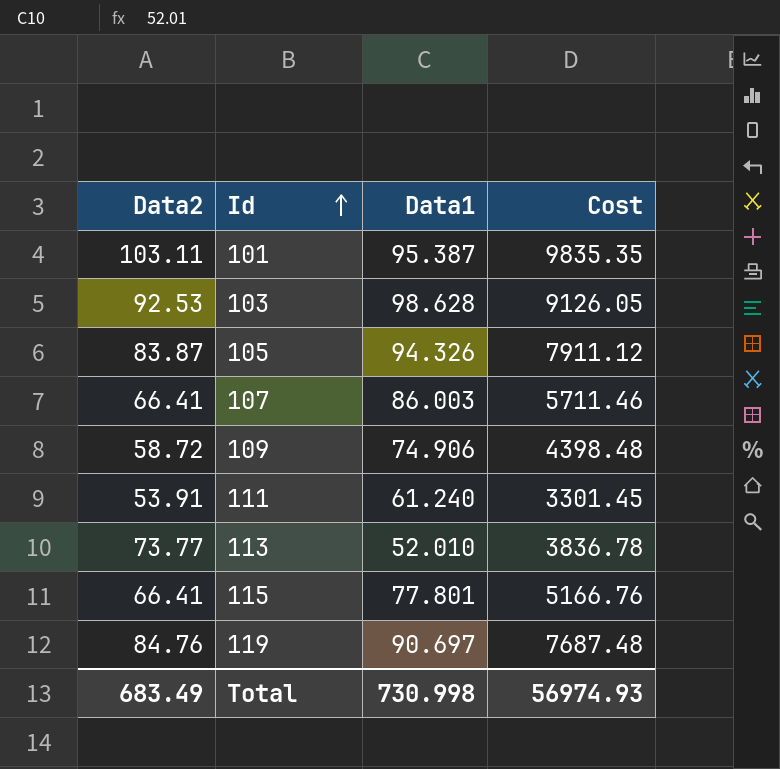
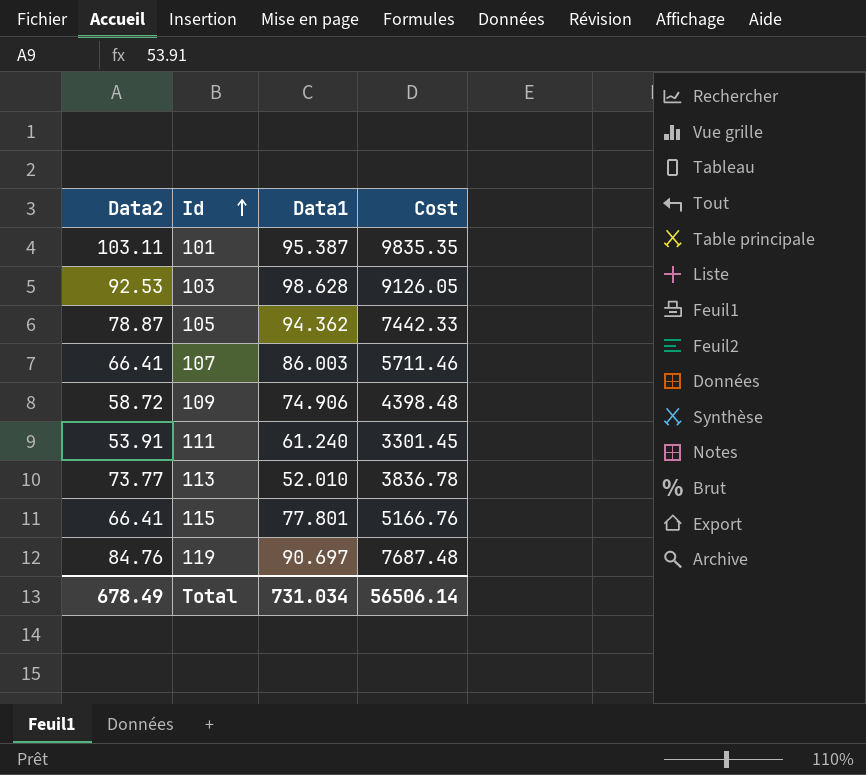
105 | Data2: 83.87 -> 78.87
105 | Data1: 94.326 -> 94.362
105 | Cost: 7911.12 -> 7442.33
Total | Data2: 683.49 -> 678.49
Total | Data1: 730.998 -> 731.034
Total | Cost: 56974.93 -> 56506.14

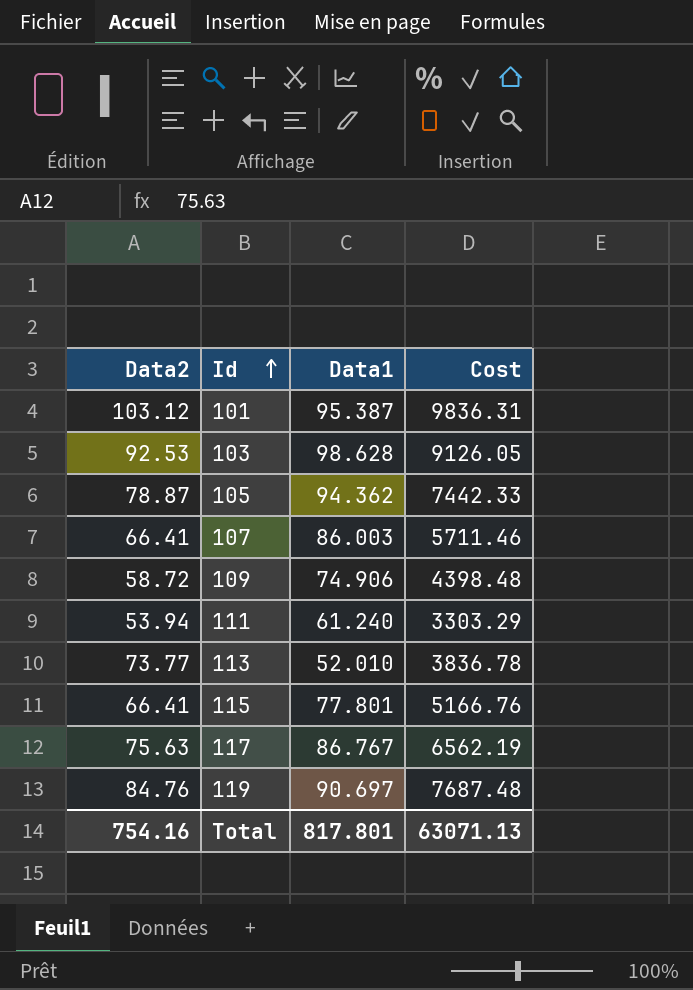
101 | Data2: 103.11 -> 103.12
101 | Cost: 9835.35 -> 9836.31
111 | Data2: 53.91 -> 53.94
111 | Cost: 3301.45 -> 3303.29
row 117: none -> 75.63 | 86.767 | 6562.19
Total | Data2: 678.49 -> 754.16
Total | Data1: 731.034 -> 817.801
Total | Cost: 56506.14 -> 63071.13

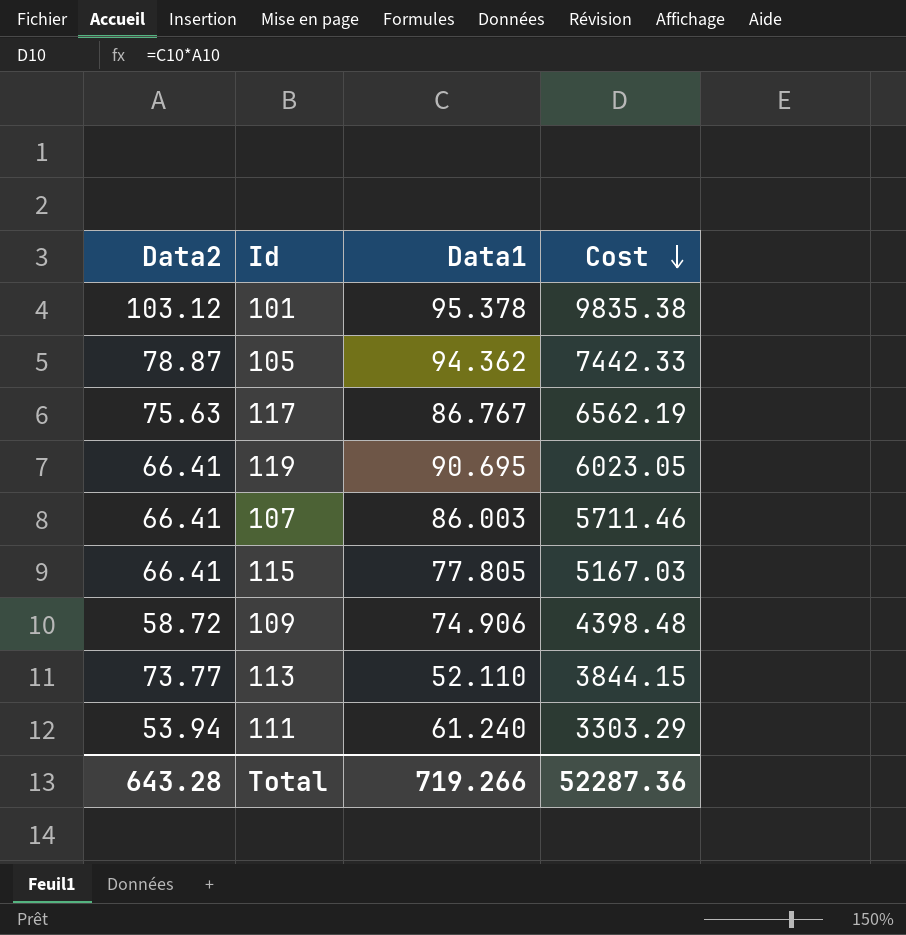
row order: Id ascending -> Cost descending
row 103: 92.53 | 98.628 | 9126.05 -> none
101 | Data1: 95.387 -> 95.378
101 | Cost: 9836.31 -> 9835.38
119 | Data2: 84.76 -> 66.41
119 | Data1: 90.697 -> 90.695
119 | Cost: 7687.48 -> 6023.05
115 | Data1: 77.801 -> 77.805
115 | Cost: 5166.76 -> 5167.03
113 | Data1: 52.010 -> 52.110
113 | Cost: 3836.78 -> 3844.15
Total | Data2: 754.16 -> 643.28
Total | Data1: 817.801 -> 719.266
Total | Cost: 63071.13 -> 52287.36

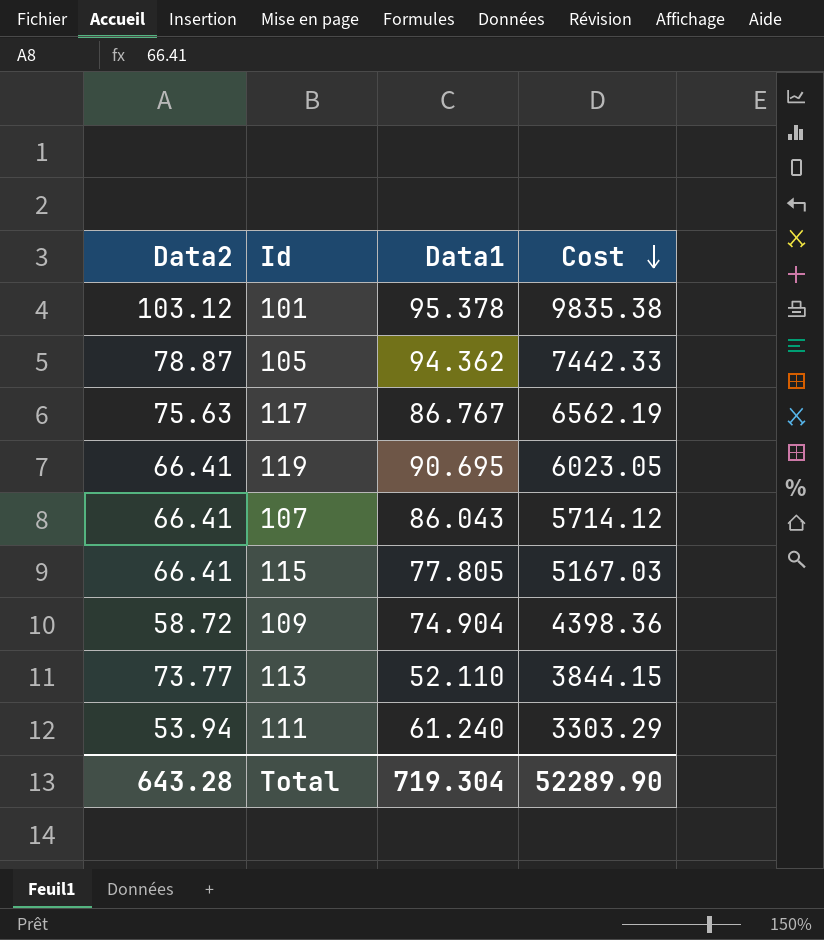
107 | Data1: 86.003 -> 86.043
107 | Cost: 5711.46 -> 5714.12
109 | Data1: 74.906 -> 74.904
109 | Cost: 4398.48 -> 4398.36
Total | Data1: 719.266 -> 719.304
Total | Cost: 52287.36 -> 52289.90

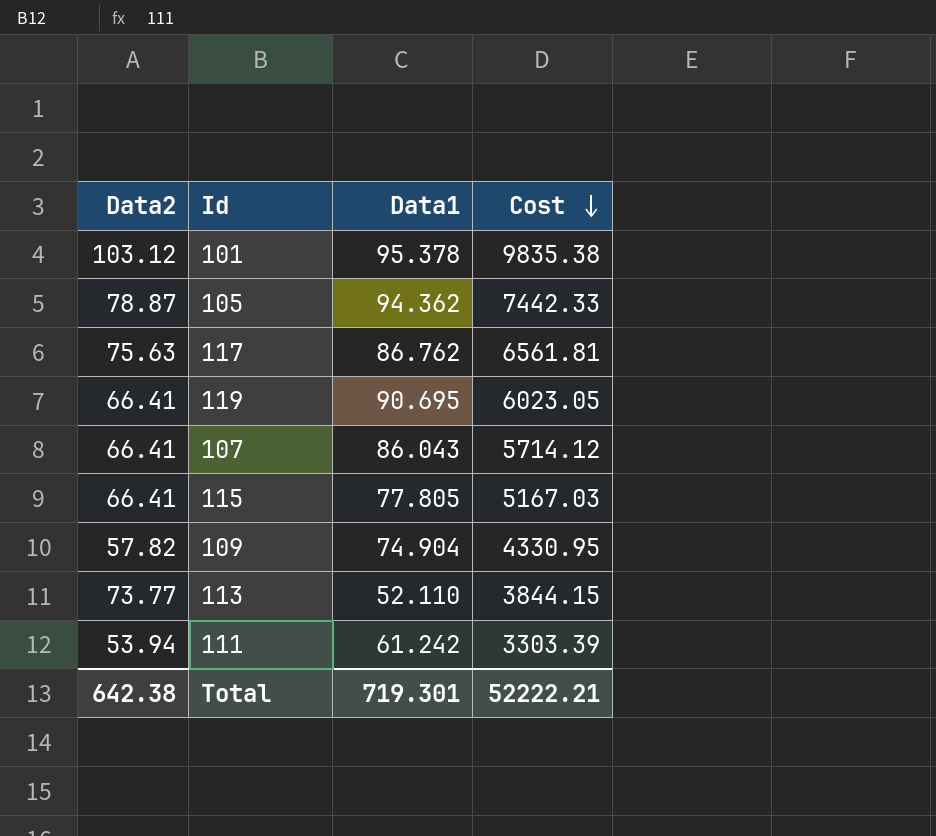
117 | Data1: 86.767 -> 86.762
117 | Cost: 6562.19 -> 6561.81
109 | Data2: 58.72 -> 57.82
109 | Cost: 4398.36 -> 4330.95
111 | Data1: 61.240 -> 61.242
111 | Cost: 3303.29 -> 3303.39
Total | Data2: 643.28 -> 642.38
Total | Data1: 719.304 -> 719.301
Total | Cost: 52289.90 -> 52222.21

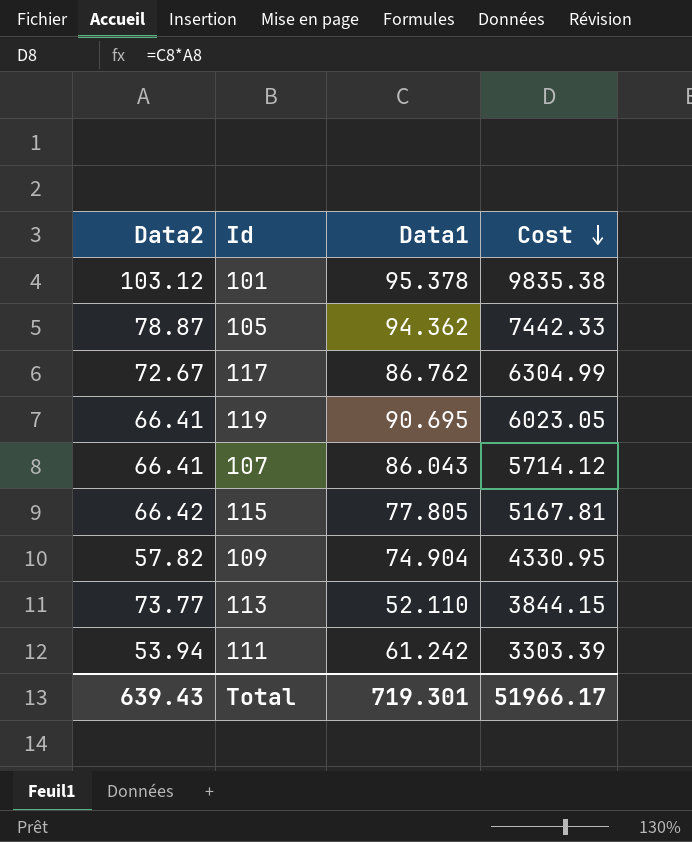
117 | Data2: 75.63 -> 72.67
117 | Cost: 6561.81 -> 6304.99
115 | Data2: 66.41 -> 66.42
115 | Cost: 5167.03 -> 5167.81
Total | Data2: 642.38 -> 639.43
Total | Cost: 52222.21 -> 51966.17

